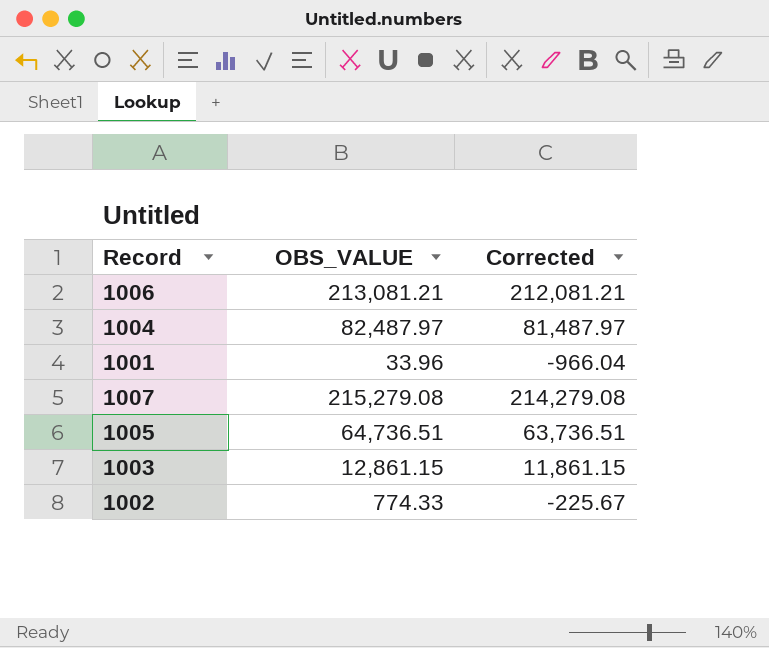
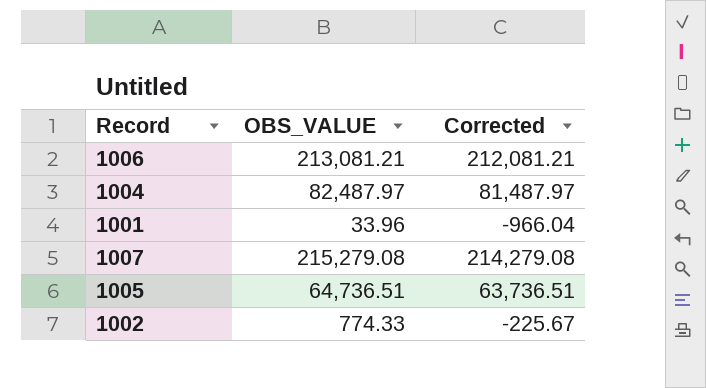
row 1003: 12,861.15 | 11,861.15 -> none

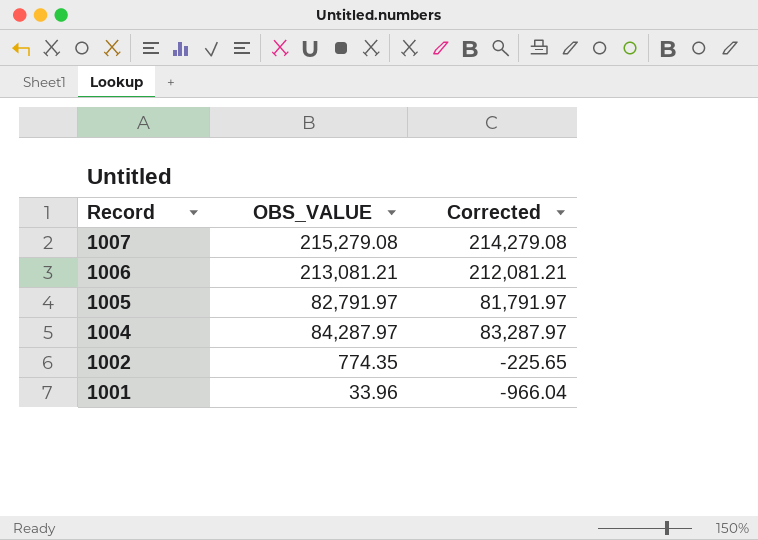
row order: none -> Record descending
1005 | OBS_VALUE: 64,736.51 -> 82,791.97
1005 | Corrected: 63,736.51 -> 81,791.97
1004 | OBS_VALUE: 82,487.97 -> 84,287.97
1004 | Corrected: 81,487.97 -> 83,287.97
1002 | OBS_VALUE: 774.33 -> 774.35
1002 | Corrected: -225.67 -> -225.65

